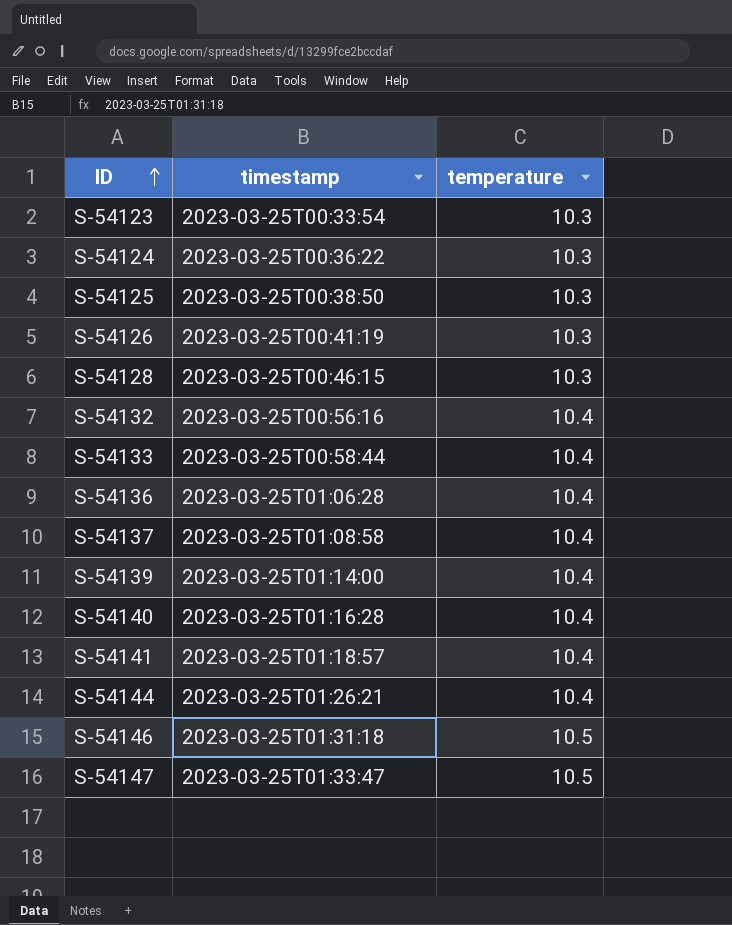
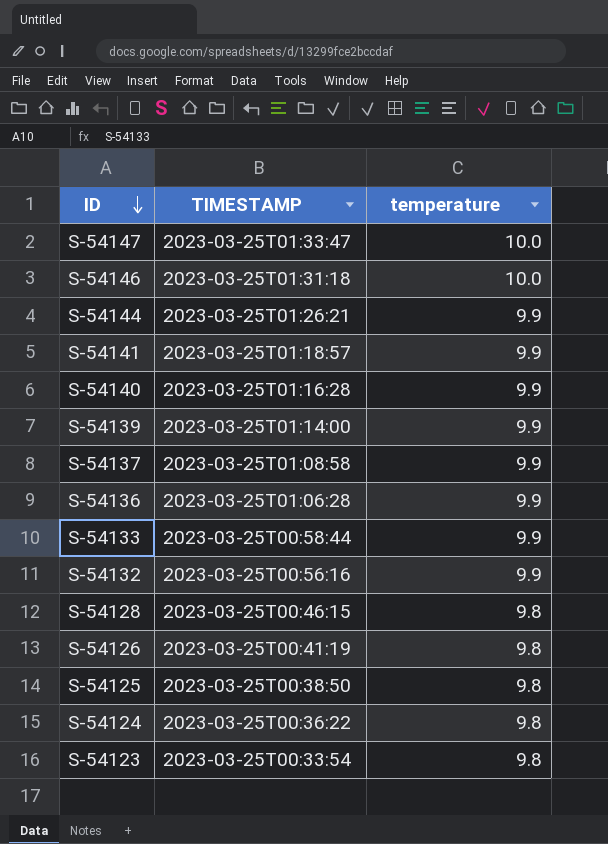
row order: ID ascending -> ID descending
column name: timestamp -> TIMESTAMP
S-54147 | temperature: 10.5 -> 10.0
S-54146 | temperature: 10.5 -> 10.0
S-54144 | temperature: 10.4 -> 9.9
S-54141 | temperature: 10.4 -> 9.9
S-54140 | temperature: 10.4 -> 9.9
S-54139 | temperature: 10.4 -> 9.9
S-54137 | temperature: 10.4 -> 9.9
S-54136 | temperature: 10.4 -> 9.9
S-54133 | temperature: 10.4 -> 9.9
S-54132 | temperature: 10.4 -> 9.9
S-54128 | temperature: 10.3 -> 9.8
S-54126 | temperature: 10.3 -> 9.8
S-54125 | temperature: 10.3 -> 9.8
S-54124 | temperature: 10.3 -> 9.8
S-54123 | temperature: 10.3 -> 9.8

